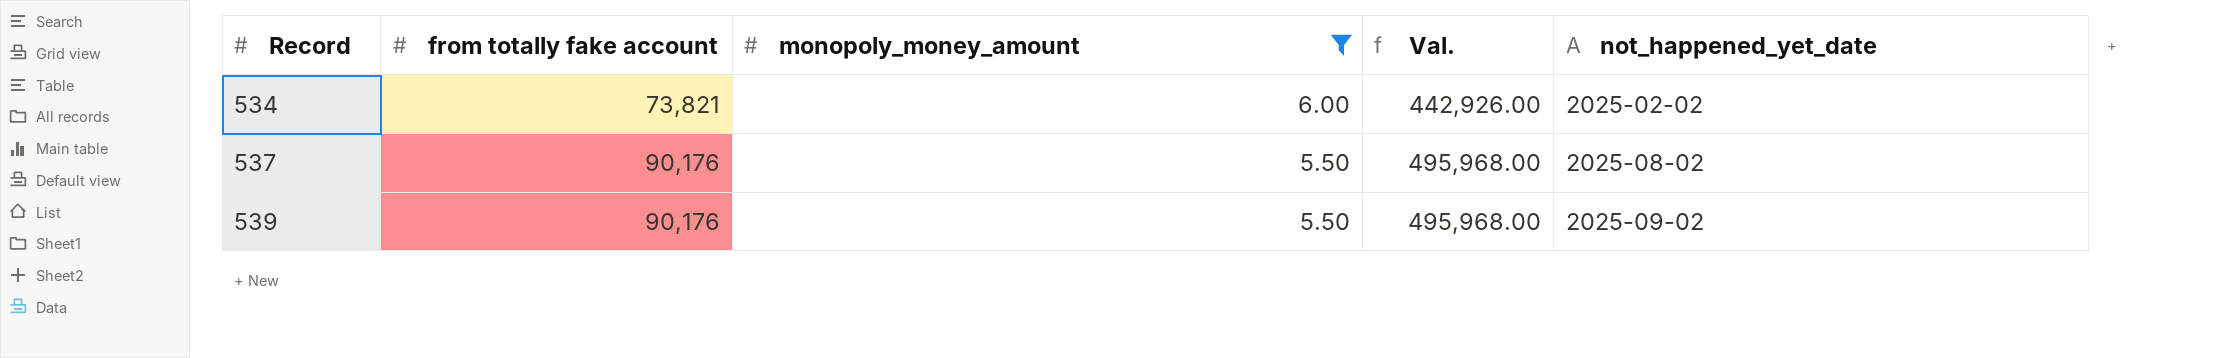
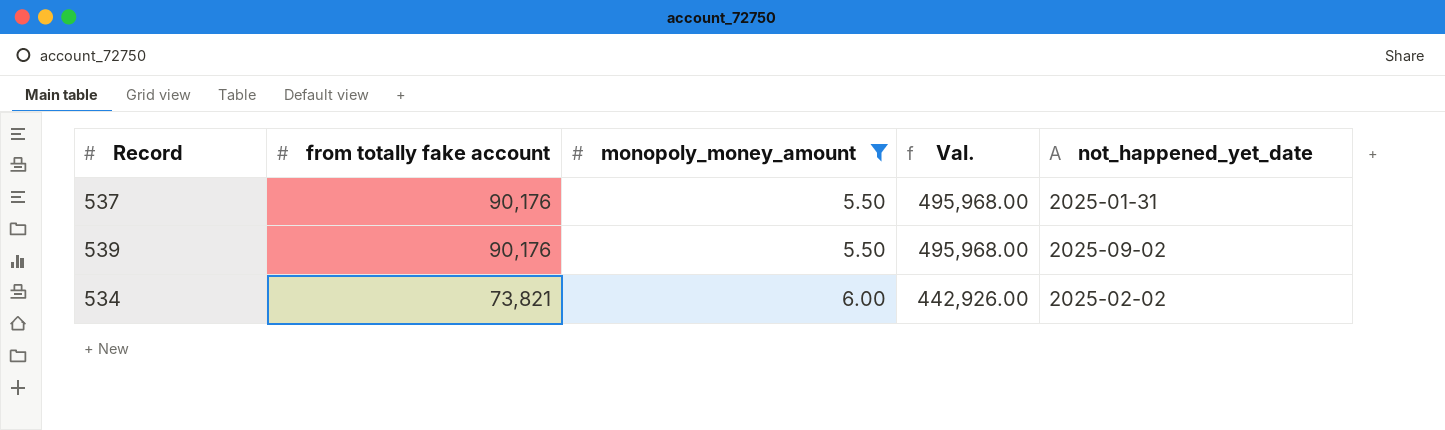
row order: Record ascending -> from totally fake account descending
537 | not_happened_yet_date: 2025-08-02 -> 2025-01-31

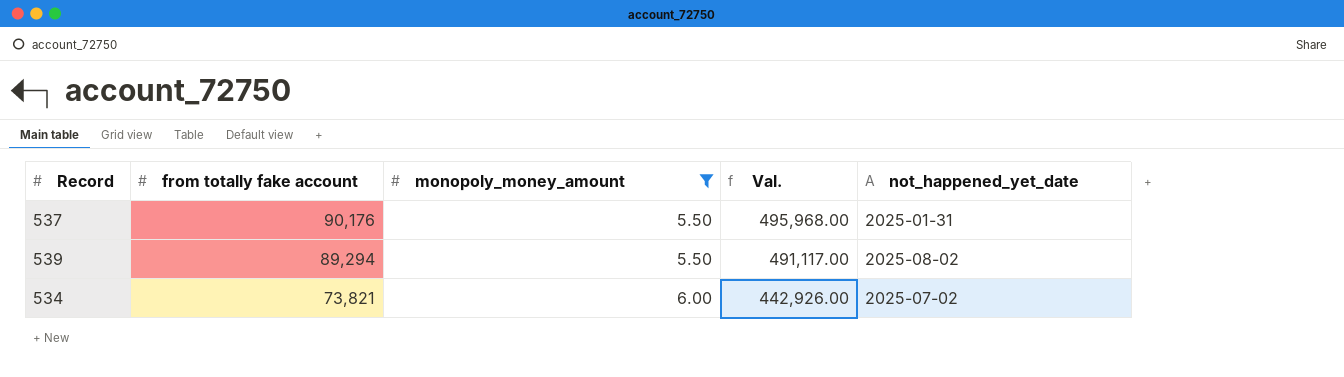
539 | from totally fake account: 90,176 -> 89,294
539 | Val.: 495,968.00 -> 491,117.00
539 | not_happened_yet_date: 2025-09-02 -> 2025-08-02
534 | not_happened_yet_date: 2025-02-02 -> 2025-07-02

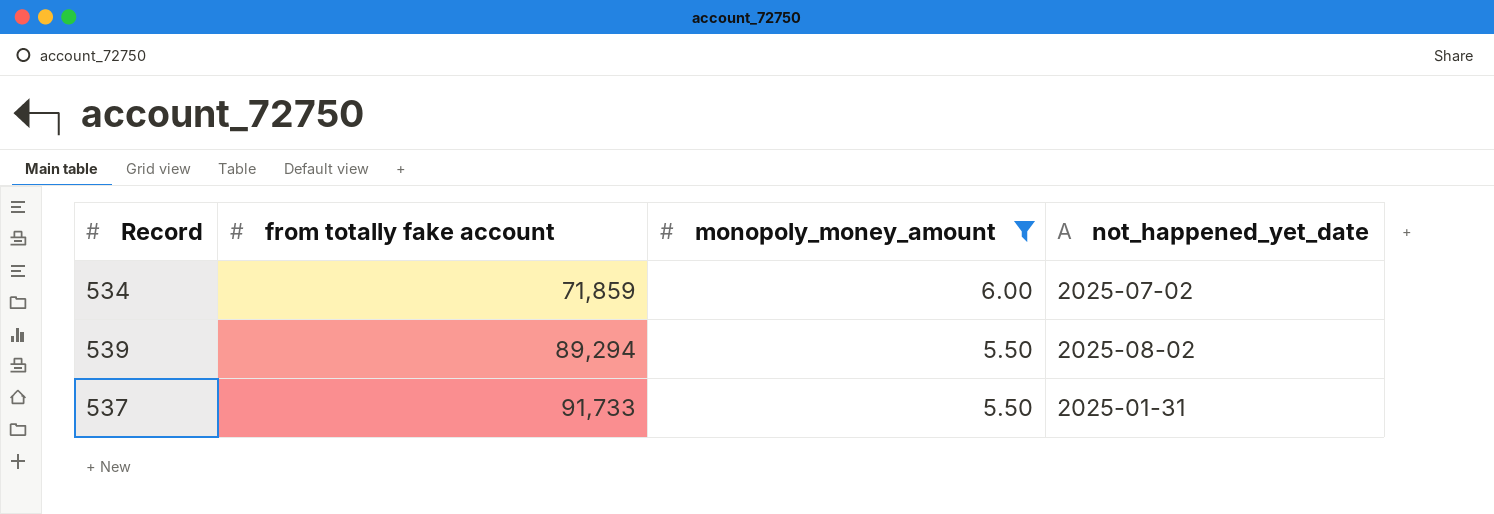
row order: from totally fake account descending -> from totally fake account ascending
column Val. | formula: [from totally fake account] * [monopoly_money_amount] -> none
534 | from totally fake account: 73,821 -> 71,859
537 | from totally fake account: 90,176 -> 91,733

